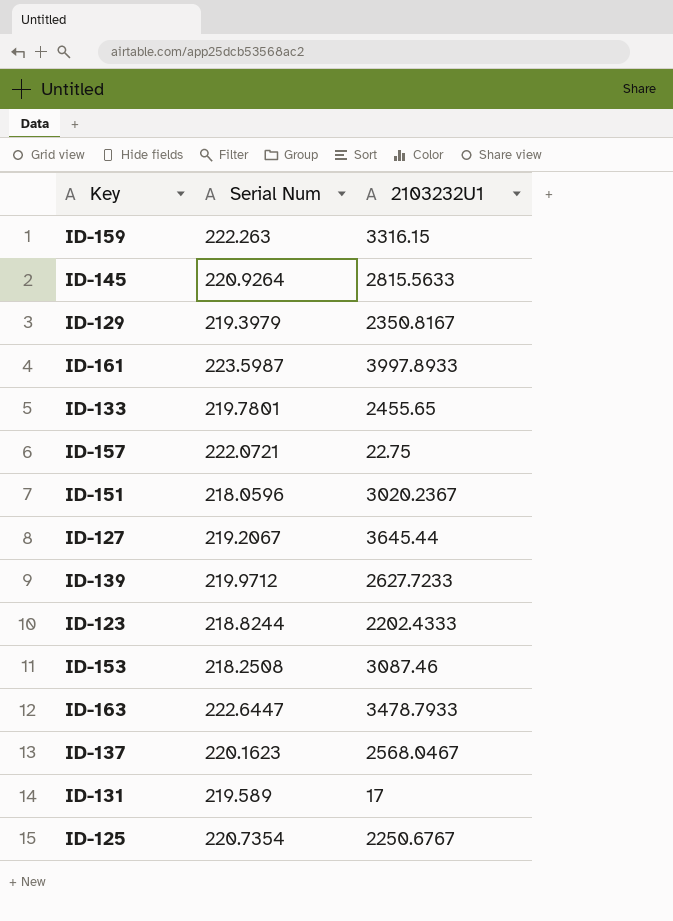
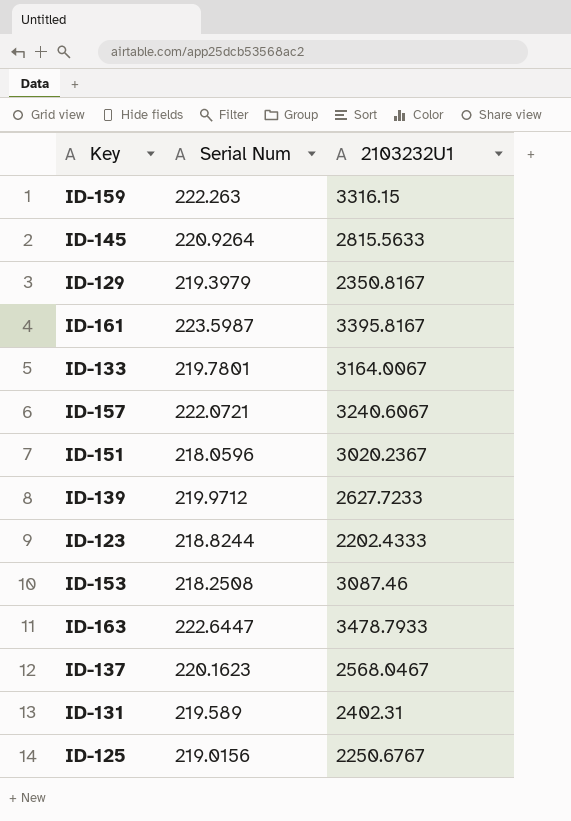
row ID-127: 219.2067 | 3645.44 -> none
ID-161 | 2103232U1: 3997.8933 -> 3395.8167
ID-133 | 2103232U1: 2455.65 -> 3164.0067
ID-157 | 2103232U1: 22.75 -> 3240.6067
ID-131 | 2103232U1: 17 -> 2402.31
ID-125 | Serial Num: 220.7354 -> 219.0156

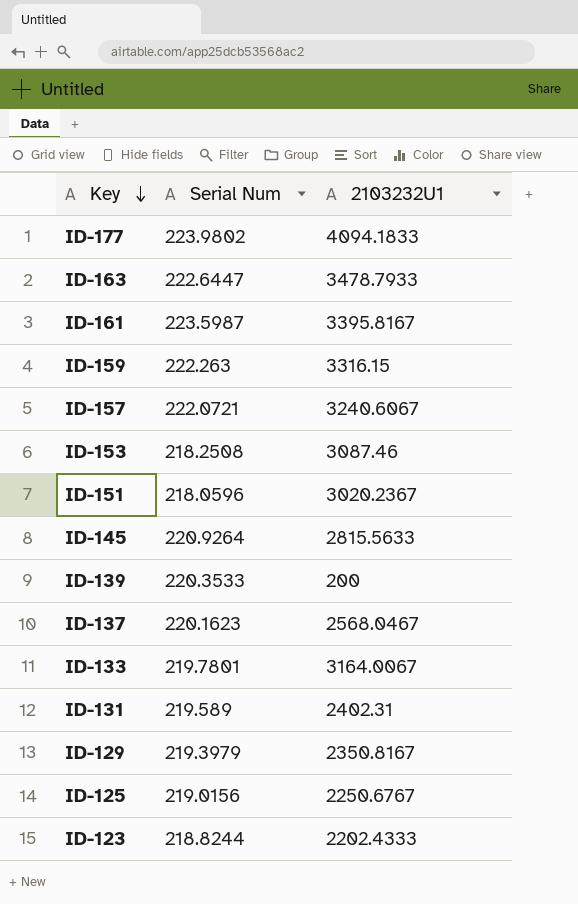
row order: none -> Key descending
row ID-177: none -> 223.9802 | 4094.1833
ID-139 | Serial Num: 219.9712 -> 220.3533
ID-139 | 2103232U1: 2627.7233 -> 200

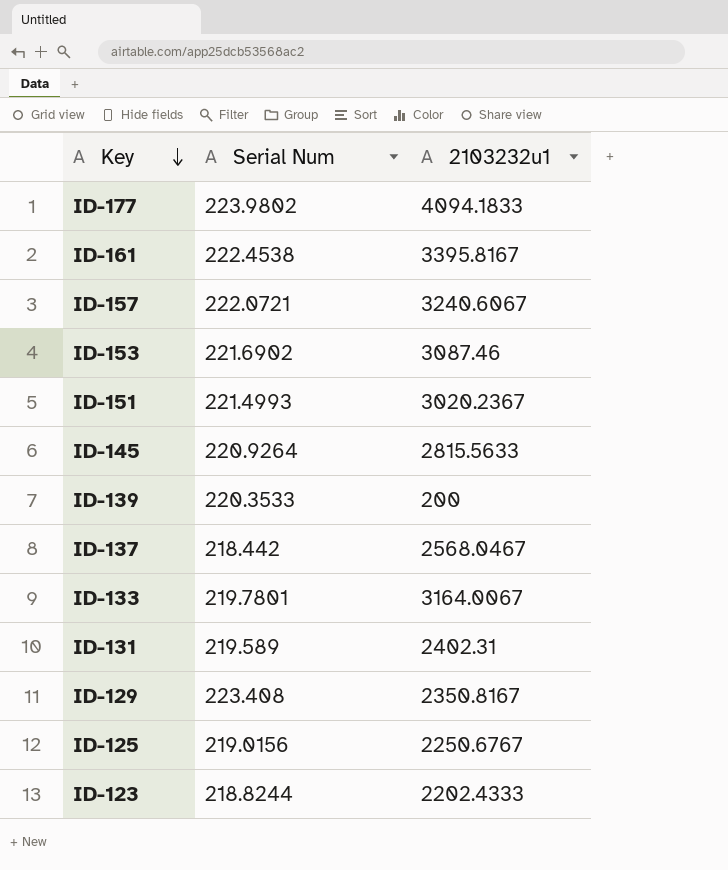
column name: 2103232U1 -> 2103232u1
row ID-163: 222.6447 | 3478.7933 -> none
row ID-159: 222.263 | 3316.15 -> none
ID-161 | Serial Num: 223.5987 -> 222.4538
ID-153 | Serial Num: 218.2508 -> 221.6902
ID-151 | Serial Num: 218.0596 -> 221.4993
ID-137 | Serial Num: 220.1623 -> 218.442
ID-129 | Serial Num: 219.3979 -> 223.408

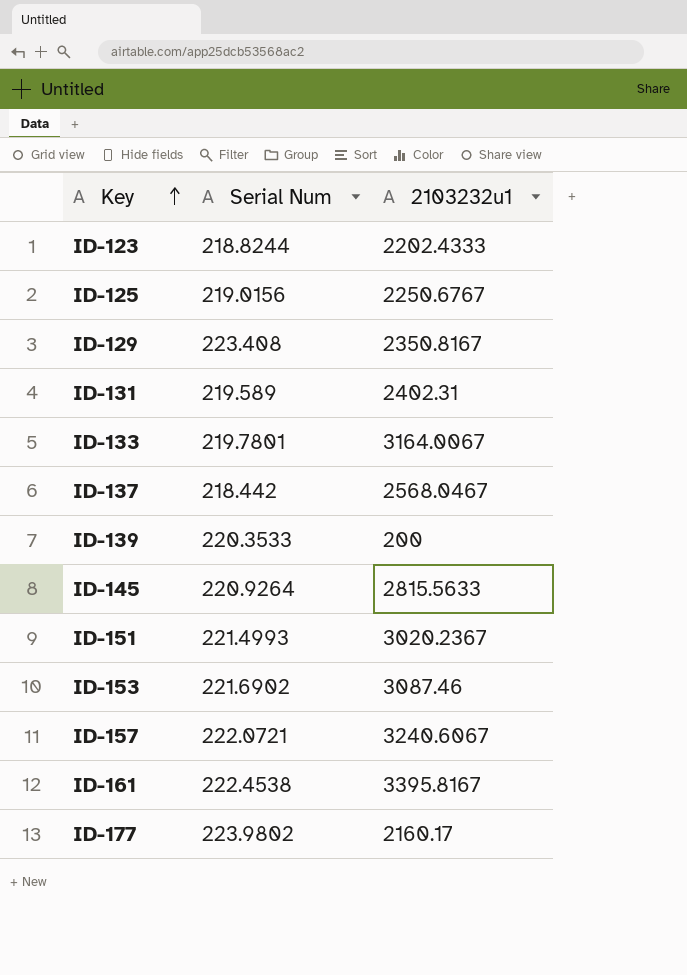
row order: Key descending -> Key ascending
ID-177 | 2103232u1: 4094.1833 -> 2160.17

